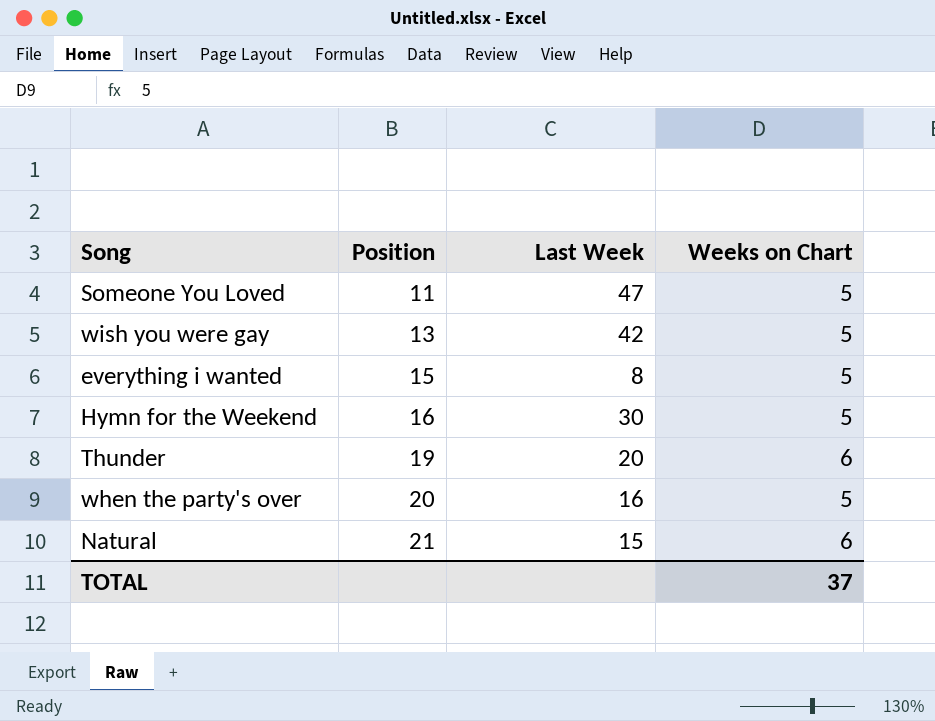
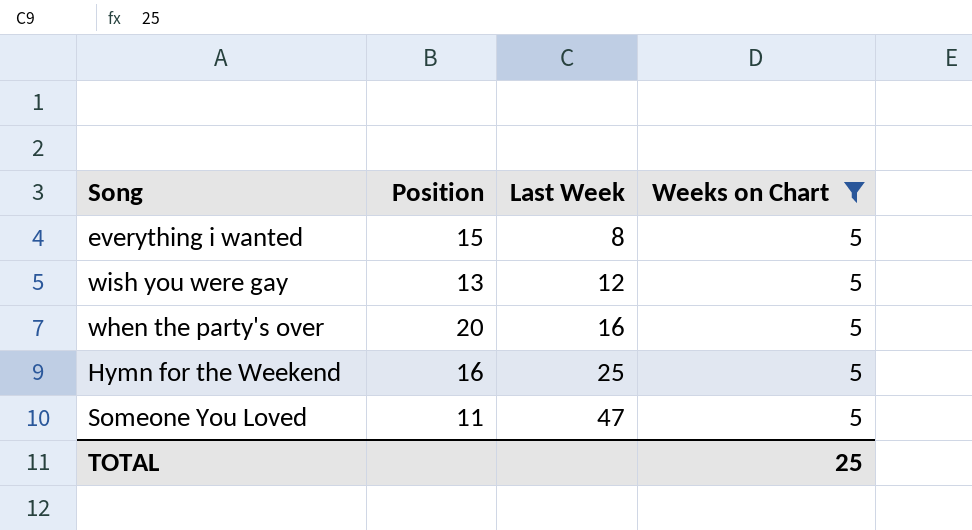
filter: none -> Weeks on Chart = 5
row order: Position ascending -> Last Week ascending
wish you were gay | Last Week: 42 -> 12
Hymn for the Weekend | Last Week: 30 -> 25
TOTAL | Weeks on Chart: 37 -> 25

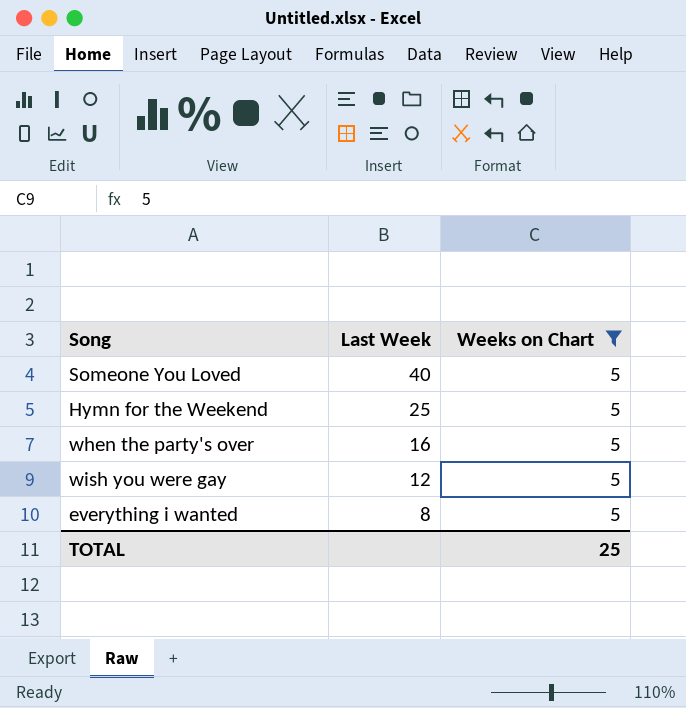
row order: Last Week ascending -> Last Week descending
column Position | position: 2 -> none
Someone You Loved | Last Week: 47 -> 40

